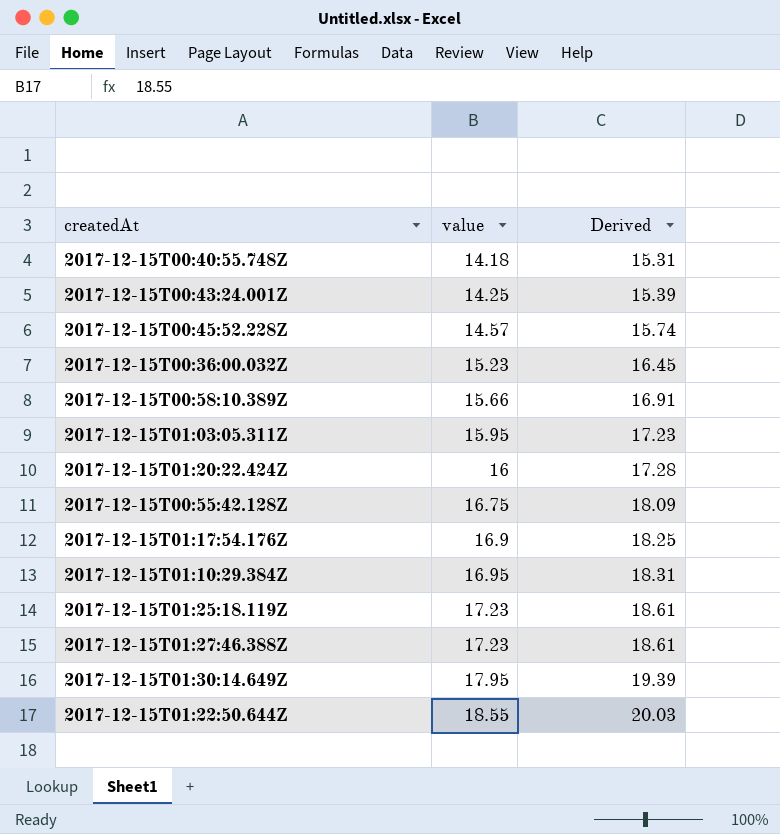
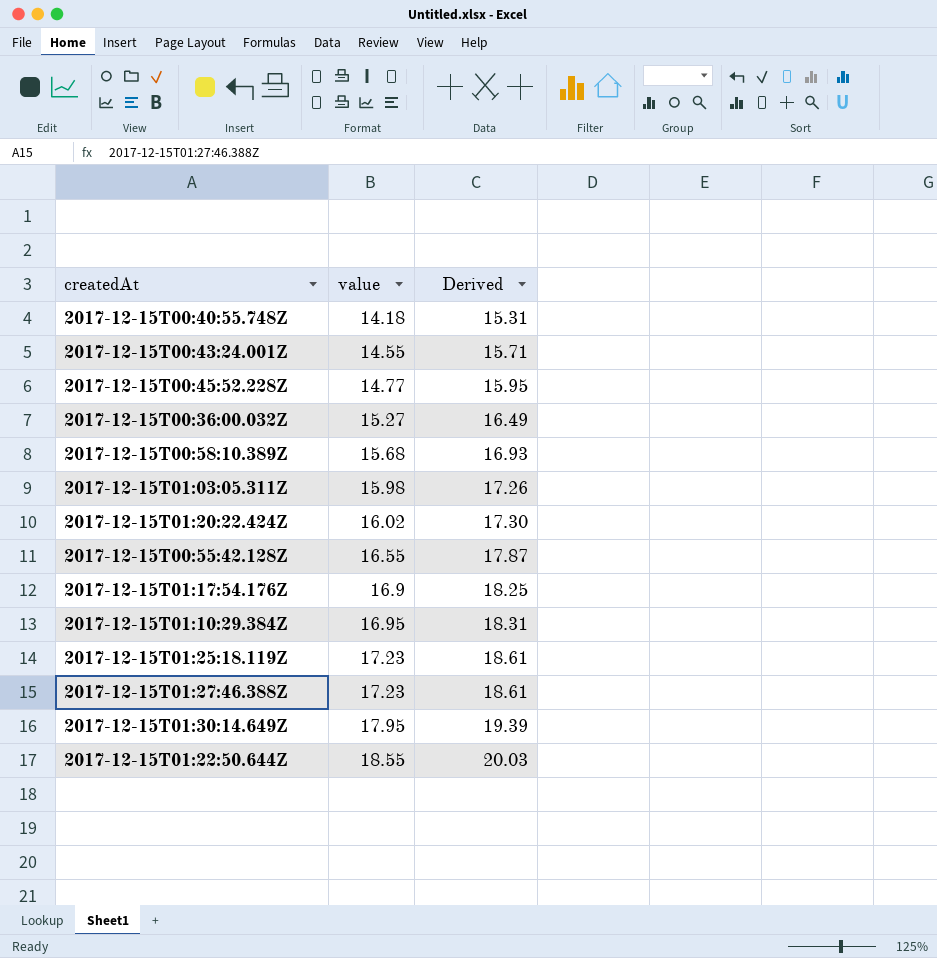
2017-12-15T00:43:24.001Z | value: 14.25 -> 14.55
2017-12-15T00:43:24.001Z | Derived: 15.39 -> 15.71
2017-12-15T00:45:52.228Z | value: 14.57 -> 14.77
2017-12-15T00:45:52.228Z | Derived: 15.74 -> 15.95
2017-12-15T00:36:00.032Z | value: 15.23 -> 15.27
2017-12-15T00:36:00.032Z | Derived: 16.45 -> 16.49
2017-12-15T00:58:10.389Z | value: 15.66 -> 15.68
2017-12-15T00:58:10.389Z | Derived: 16.91 -> 16.93
2017-12-15T01:03:05.311Z | value: 15.95 -> 15.98
2017-12-15T01:03:05.311Z | Derived: 17.23 -> 17.26
2017-12-15T01:20:22.424Z | value: 16 -> 16.02
2017-12-15T01:20:22.424Z | Derived: 17.28 -> 17.30
2017-12-15T00:55:42.128Z | value: 16.75 -> 16.55
2017-12-15T00:55:42.128Z | Derived: 18.09 -> 17.87

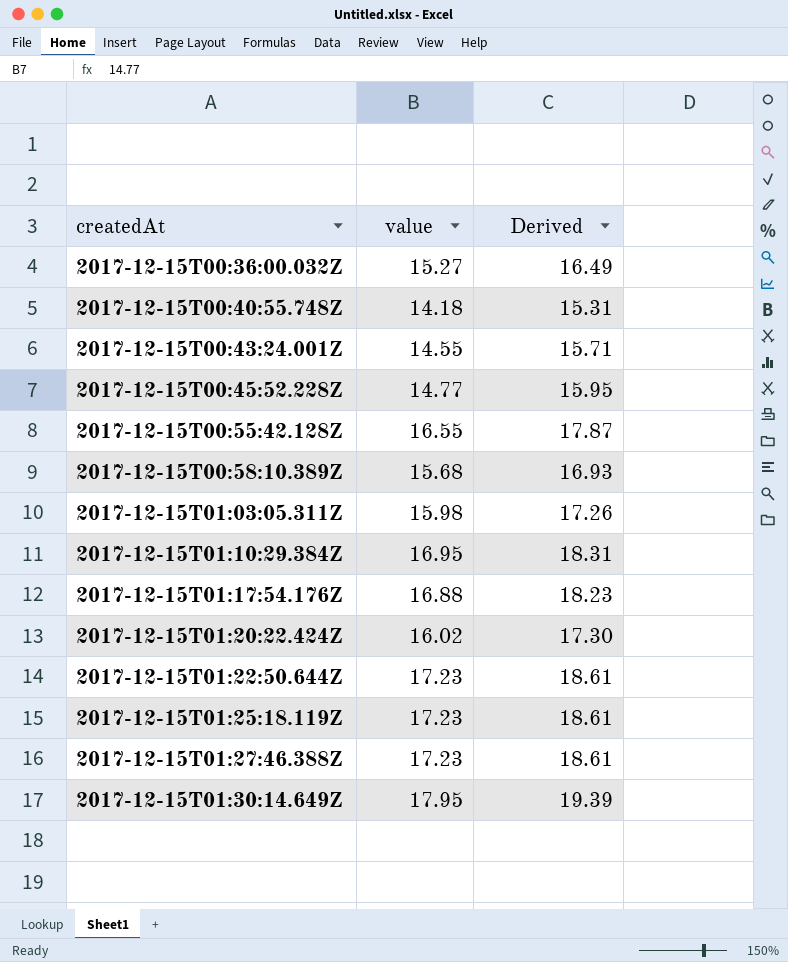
row order: value ascending -> createdAt ascending
2017-12-15T01:17:54.176Z | value: 16.9 -> 16.88
2017-12-15T01:17:54.176Z | Derived: 18.25 -> 18.23
2017-12-15T01:22:50.644Z | value: 18.55 -> 17.23
2017-12-15T01:22:50.644Z | Derived: 20.03 -> 18.61

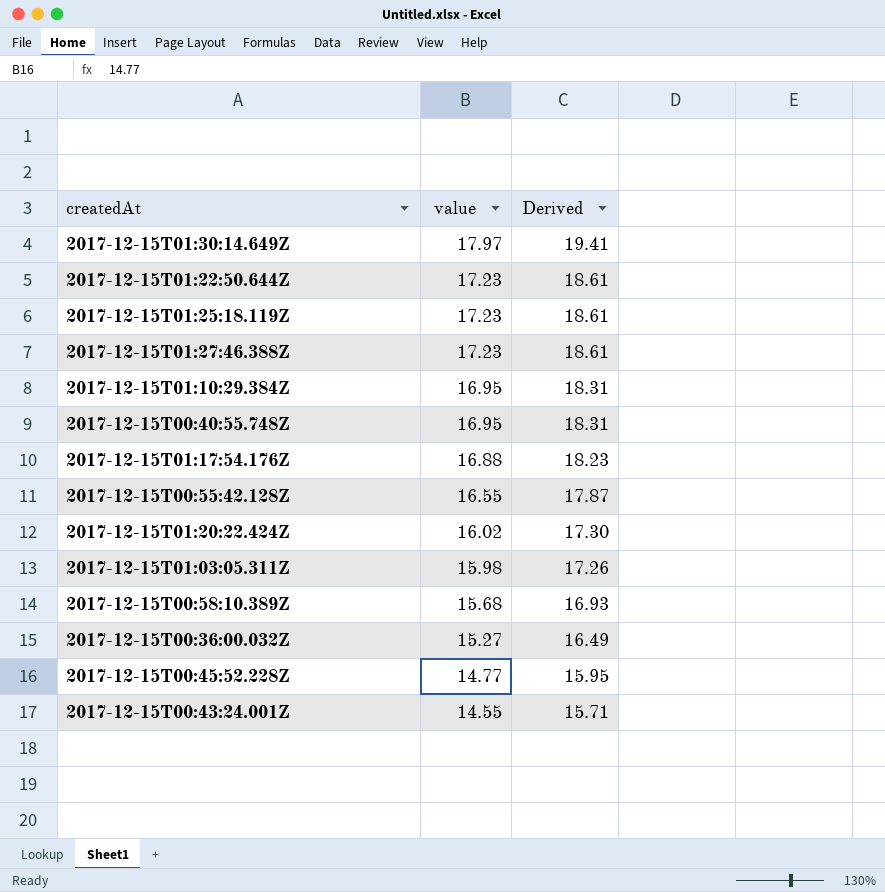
row order: createdAt ascending -> value descending
2017-12-15T01:30:14.649Z | value: 17.95 -> 17.97
2017-12-15T01:30:14.649Z | Derived: 19.39 -> 19.41
2017-12-15T00:40:55.748Z | value: 14.18 -> 16.95
2017-12-15T00:40:55.748Z | Derived: 15.31 -> 18.31

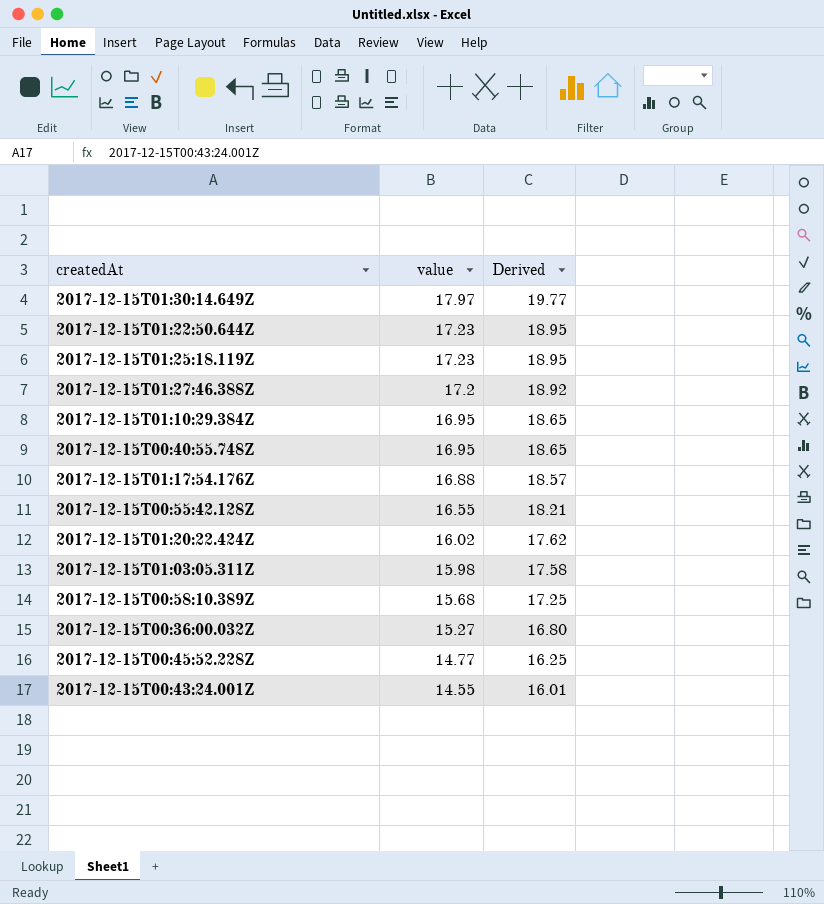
column Derived | formula: [value] * 1.08 -> [value] * 1.1
2017-12-15T01:27:46.388Z | value: 17.23 -> 17.2

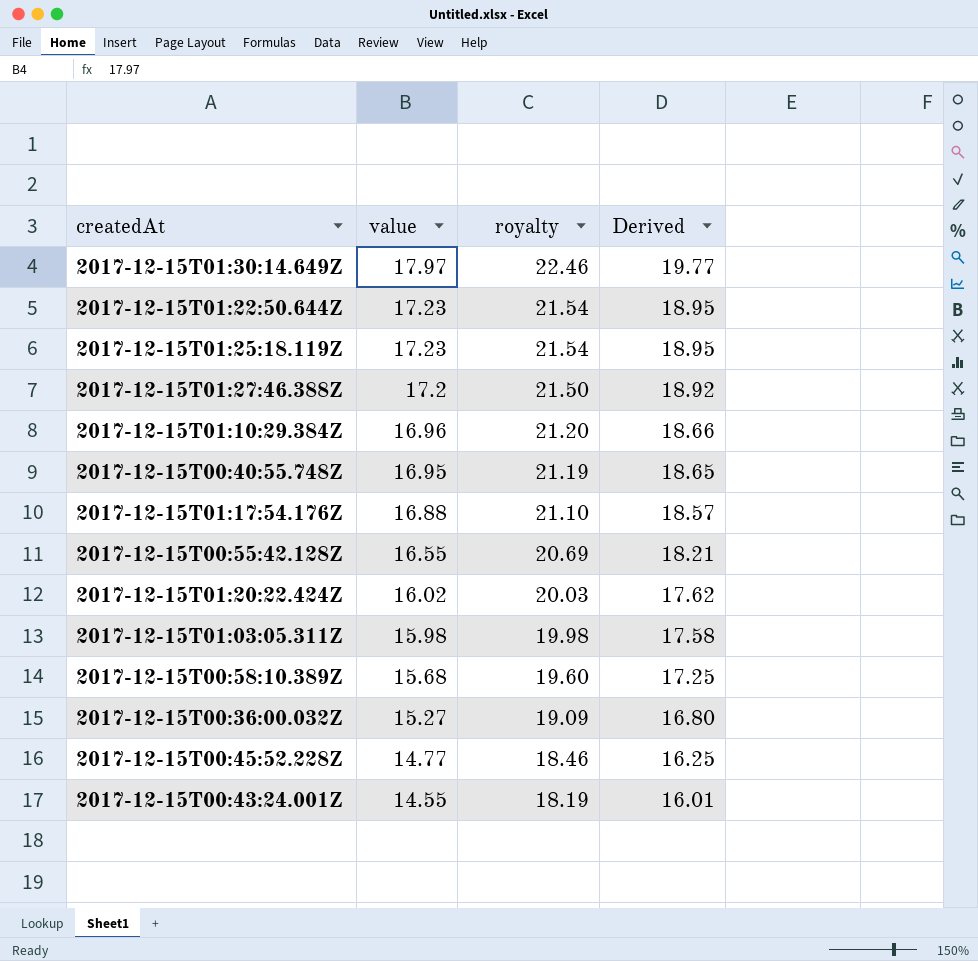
column royalty | formula: none -> [value] * 1.25
2017-12-15T01:10:29.384Z | value: 16.95 -> 16.96
2017-12-15T01:10:29.384Z | Derived: 18.65 -> 18.66

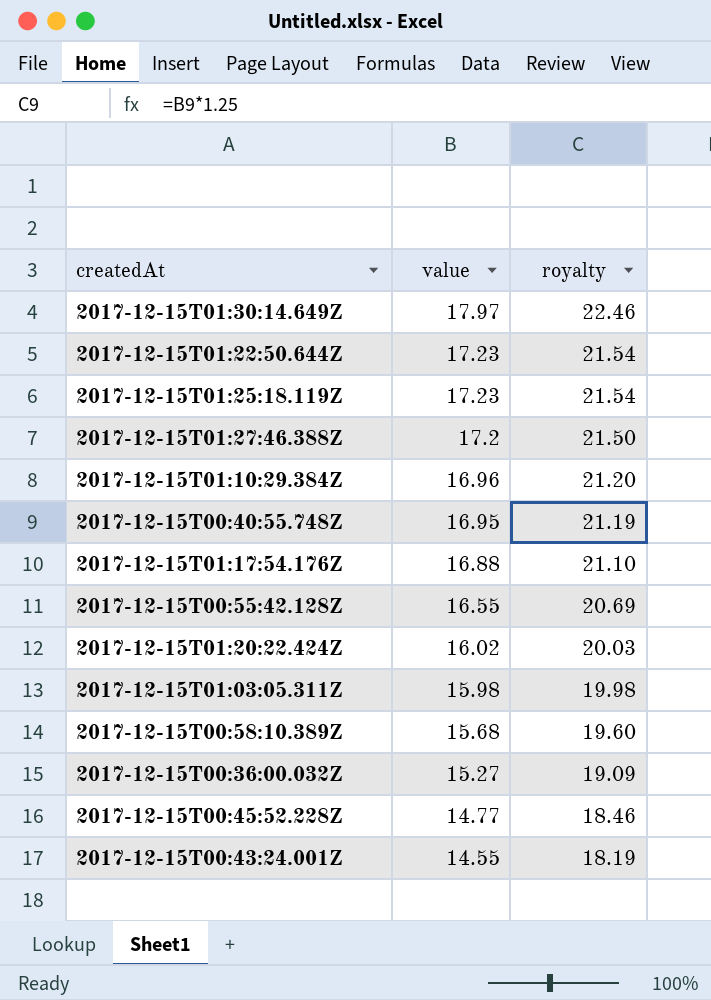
column Derived | formula: [value] * 1.1 -> none

